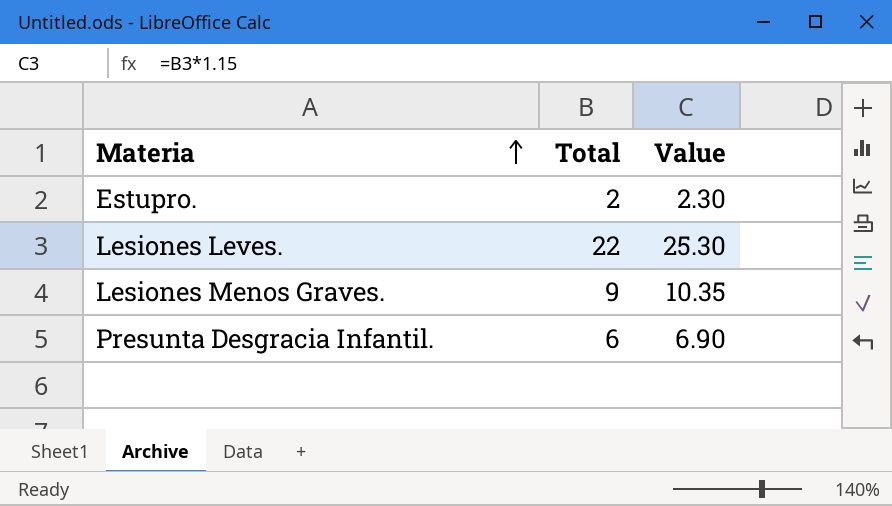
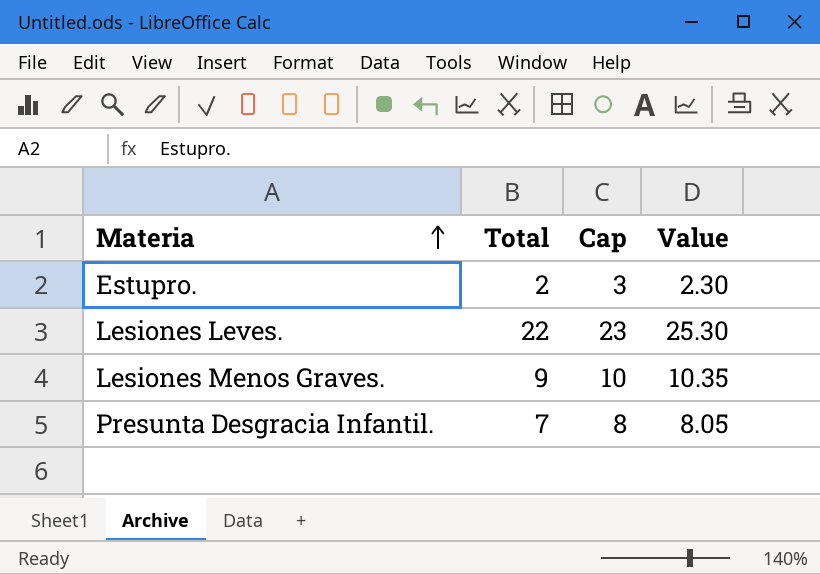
column Cap | formula: none -> [Total] + 1
Presunta Desgracia Infantil. | Total: 6 -> 7
Presunta Desgracia Infantil. | Value: 6.90 -> 8.05

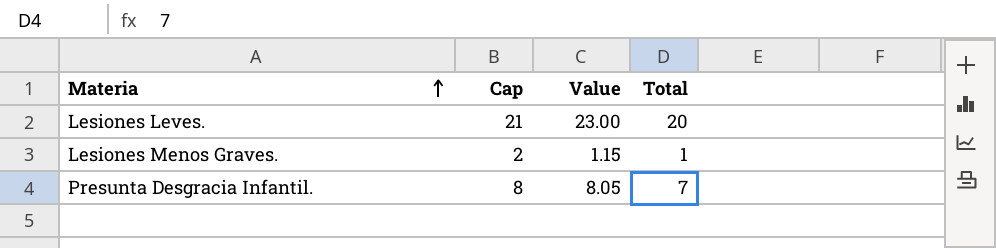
column Total | position: 2 -> 4
row Estupro.: 2 | 3 | 2.30 -> none
Lesiones Leves. | Cap: 23 -> 21
Lesiones Leves. | Value: 25.30 -> 23.00
Lesiones Leves. | Total: 22 -> 20
Lesiones Menos Graves. | Cap: 10 -> 2
Lesiones Menos Graves. | Value: 10.35 -> 1.15
Lesiones Menos Graves. | Total: 9 -> 1

